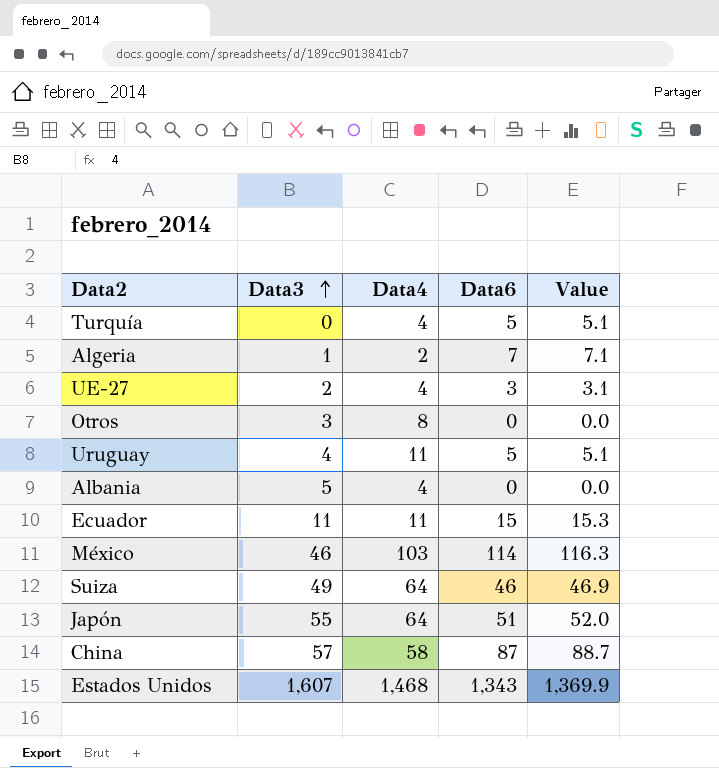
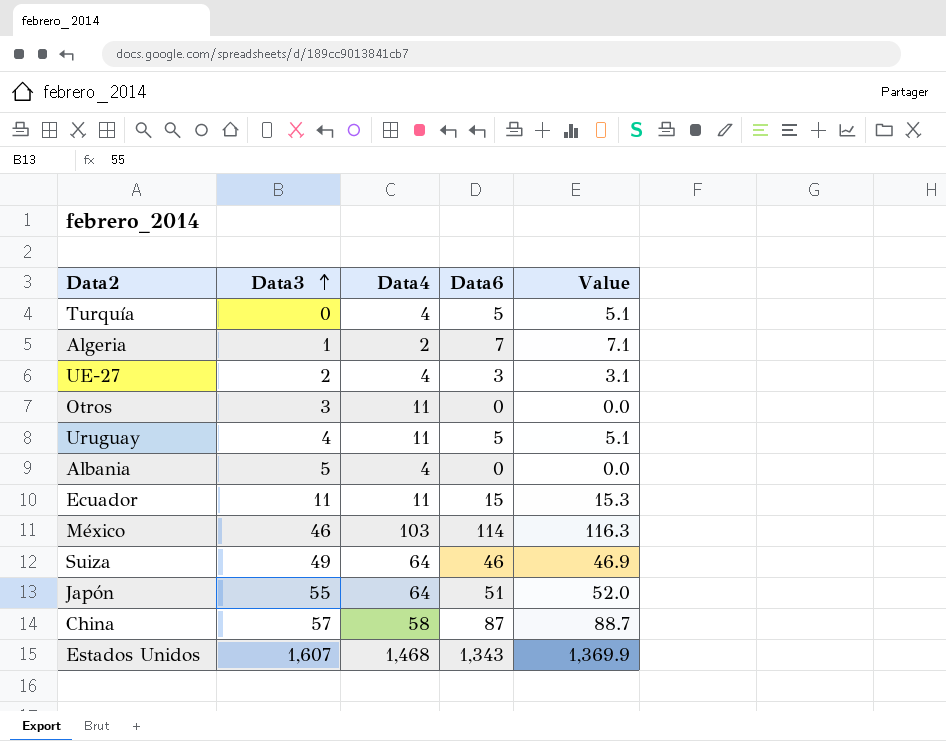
Otros | Data4: 8 -> 11

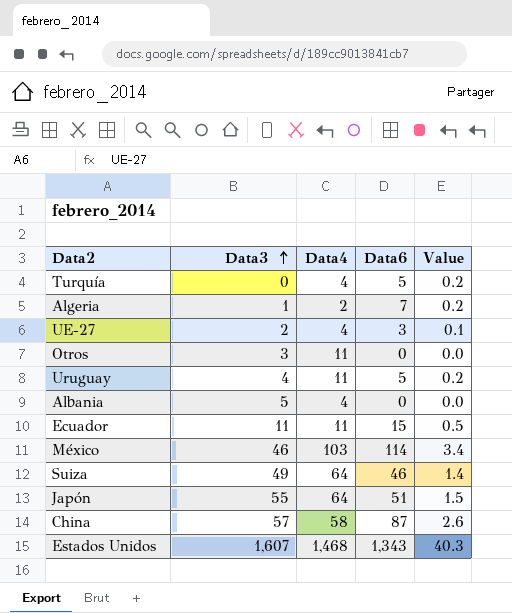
column Value | formula: [Data6] * 1.02 -> [Data6] * 0.03

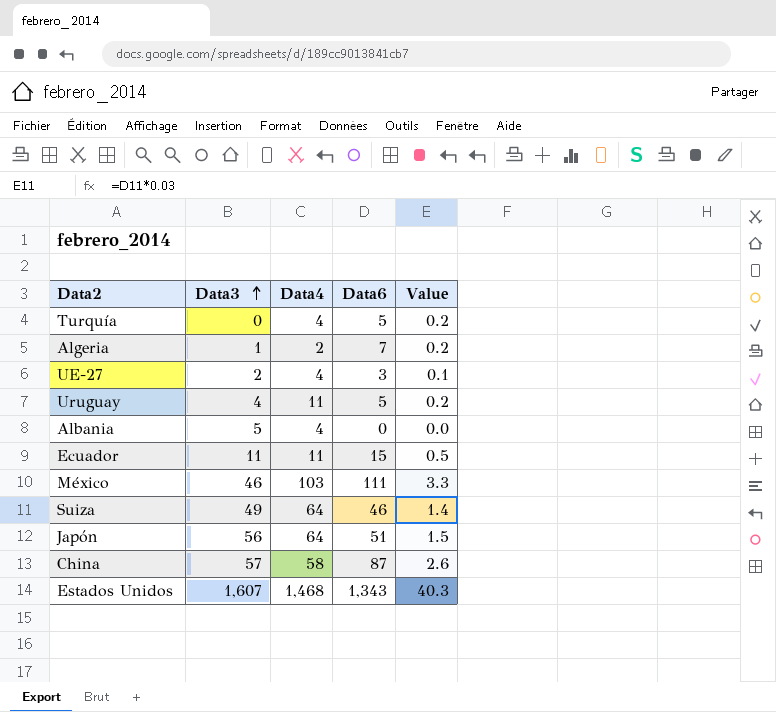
row Otros: 3 | 11 | 0 | 0.0 -> none
México | Data6: 114 -> 111
México | Value: 3.4 -> 3.3
Japón | Data3: 55 -> 56

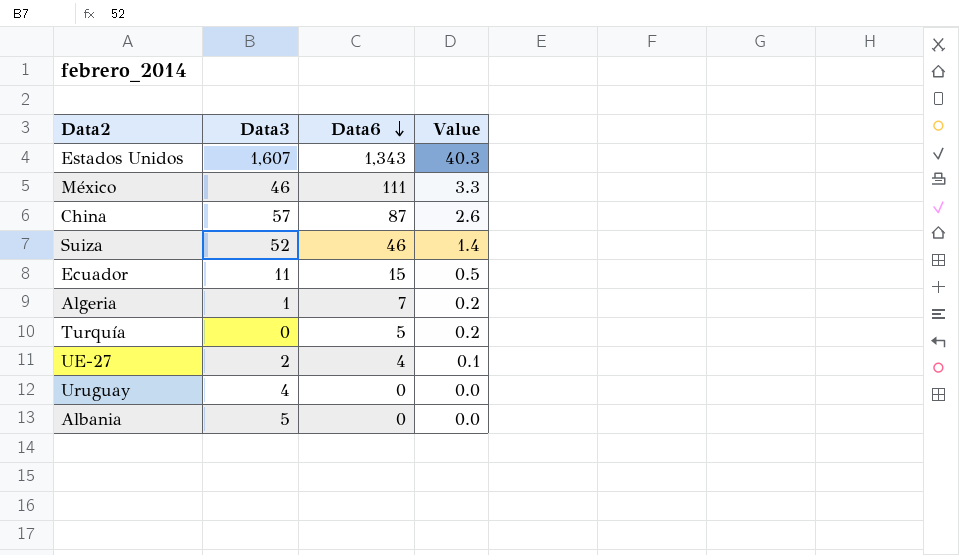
row order: Data3 ascending -> Data6 descending
column Data4 | position: 3 -> none
row Japón: 56 | 64 | 51 | 1.5 -> none
Suiza | Data3: 49 -> 52
UE-27 | Data6: 3 -> 4
Uruguay | Data6: 5 -> 0
Uruguay | Value: 0.2 -> 0.0

